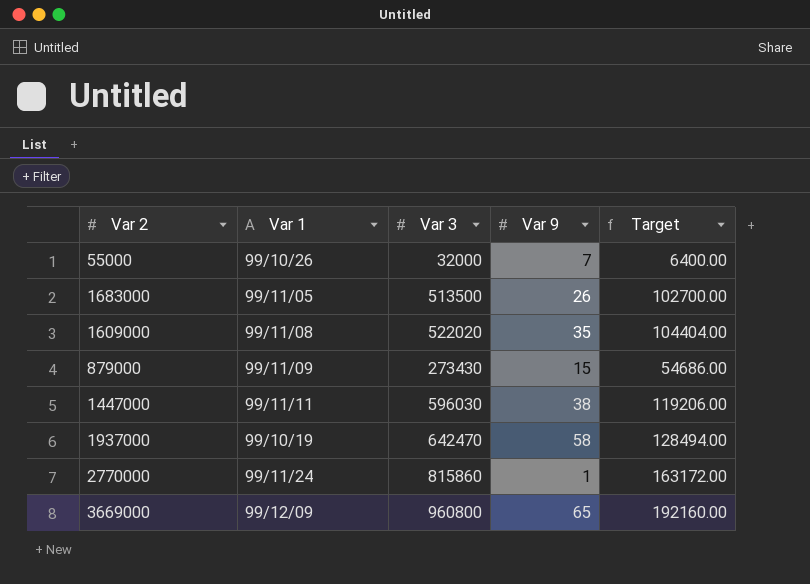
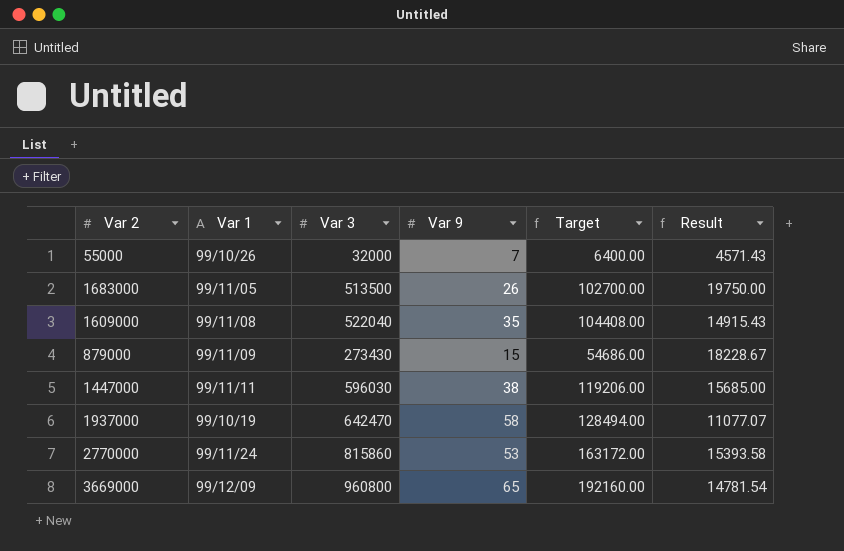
column Result | formula: none -> [Var 3] / [Var 9]
1609000 | Var 3: 522020 -> 522040
1609000 | Target: 104404.00 -> 104408.00
2770000 | Var 9: 1 -> 53

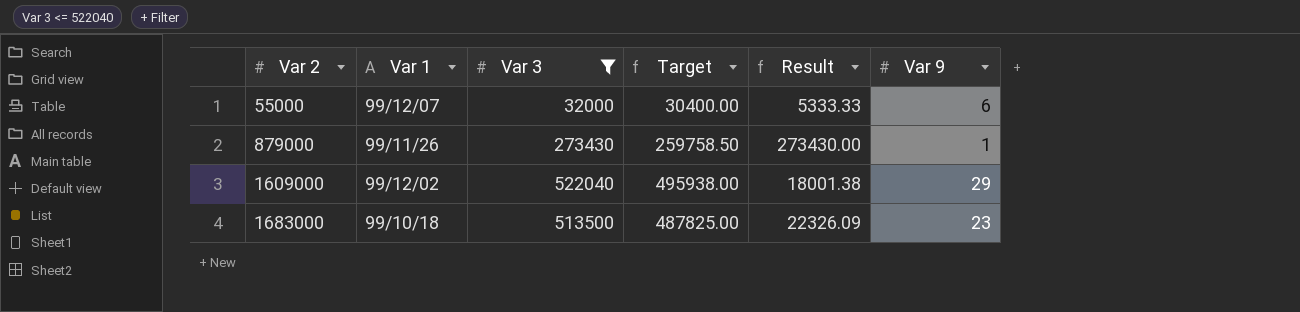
filter: none -> Var 3 <= 522040
row order: none -> Var 2 ascending
column Target | formula: [Var 3] * 0.2 -> [Var 3] * 0.95
column Var 9 | position: 4 -> 6
55000 | Var 1: 99/10/26 -> 99/12/07
55000 | Result: 4571.43 -> 5333.33
55000 | Var 9: 7 -> 6
879000 | Var 1: 99/11/09 -> 99/11/26
879000 | Result: 18228.67 -> 273430.00
879000 | Var 9: 15 -> 1
1609000 | Var 1: 99/11/08 -> 99/12/02
1609000 | Result: 14915.43 -> 18001.38
1609000 | Var 9: 35 -> 29
1683000 | Var 1: 99/11/05 -> 99/10/18
1683000 | Result: 19750.00 -> 22326.09
1683000 | Var 9: 26 -> 23

